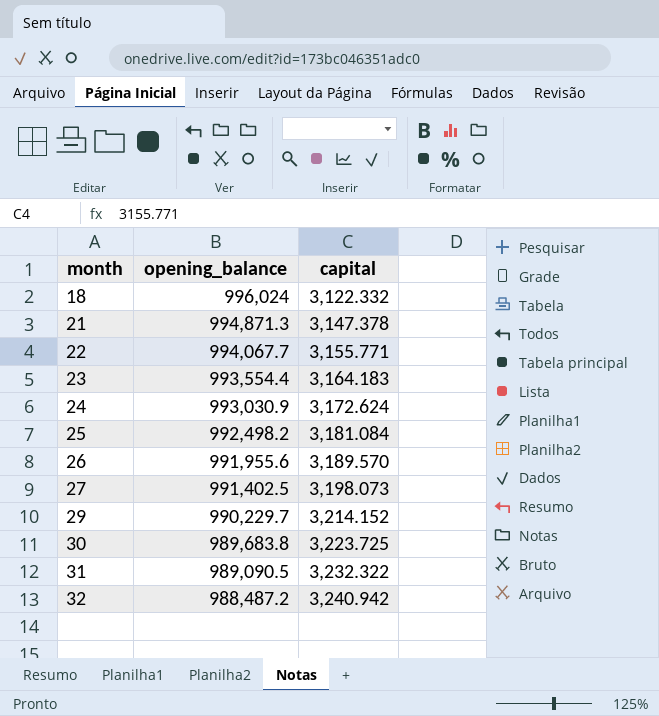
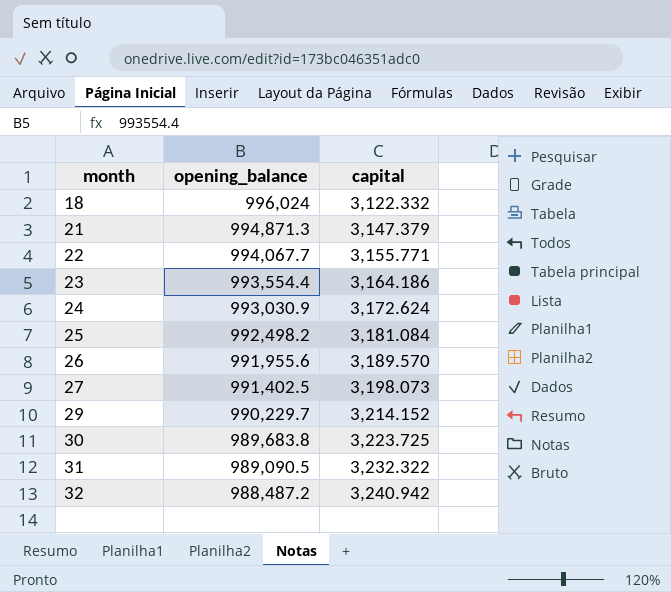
21 | capital: 3,147.378 -> 3,147.379
23 | capital: 3,164.183 -> 3,164.186

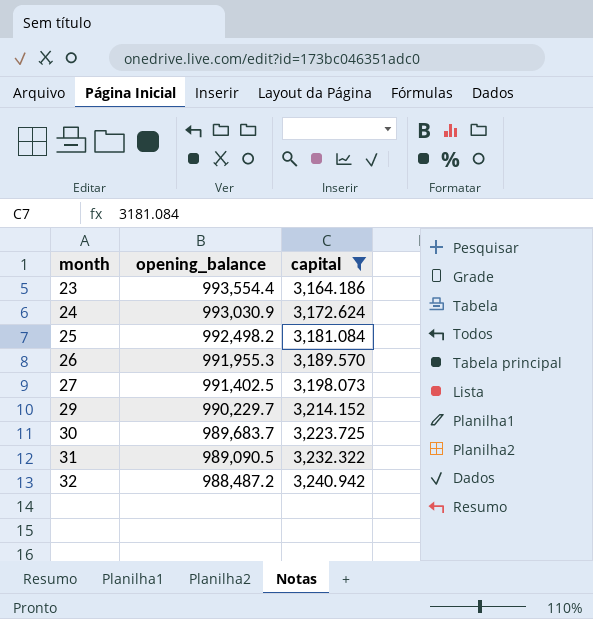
filter: none -> capital >= 3,164.186
26 | opening_balance: 991,955.6 -> 991,955.3
30 | opening_balance: 989,683.8 -> 989,683.7

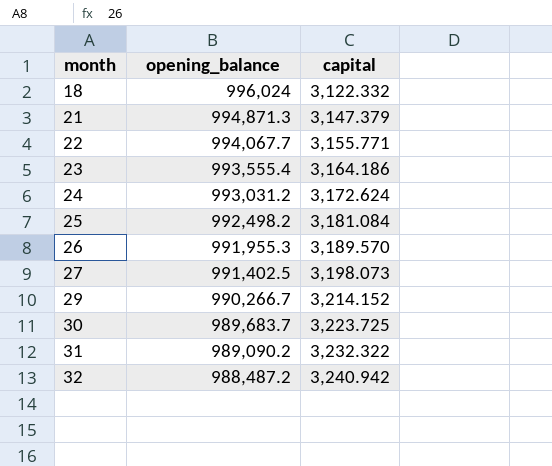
filter: capital >= 3,164.186 -> none
23 | opening_balance: 993,554.4 -> 993,555.4
24 | opening_balance: 993,030.9 -> 993,031.2
29 | opening_balance: 990,229.7 -> 990,266.7
31 | opening_balance: 989,090.5 -> 989,090.2

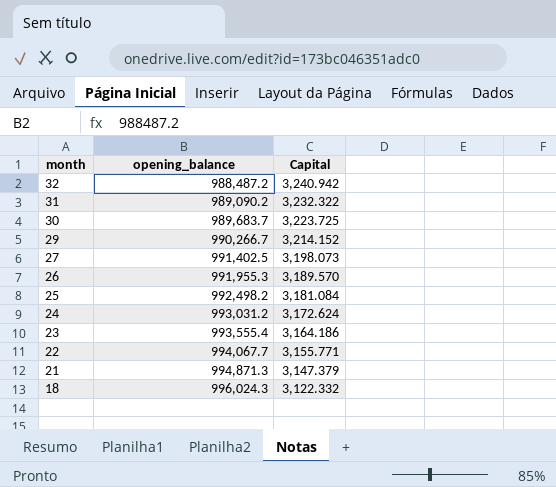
row order: month ascending -> month descending
column name: capital -> Capital
18 | opening_balance: 996,024 -> 996,024.3

